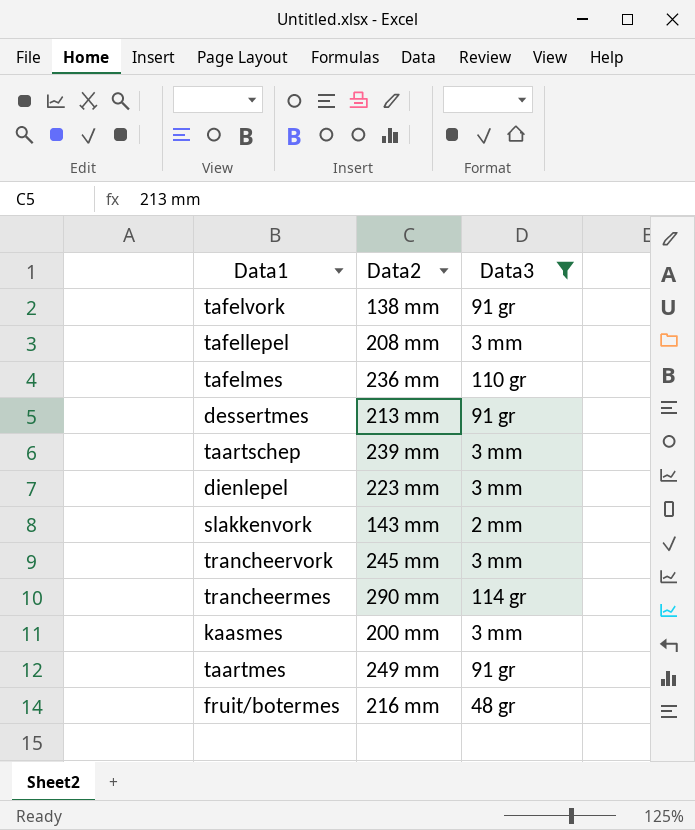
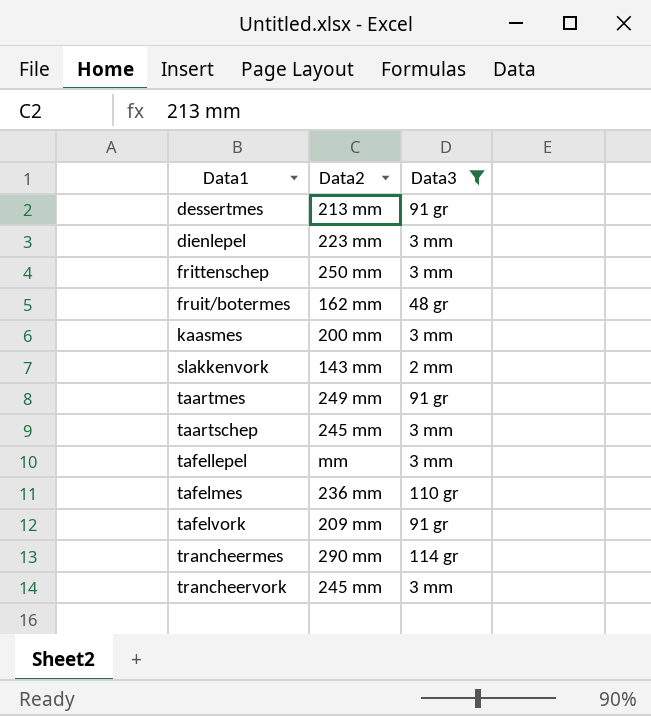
row order: none -> Data1 ascending
row frittenschep: none -> 250 mm | 3 mm
fruit/botermes | Data2: 216 mm -> 162 mm
taartschep | Data2: 239 mm -> 245 mm
tafellepel | Data2: 208 mm -> mm
tafelvork | Data2: 138 mm -> 209 mm

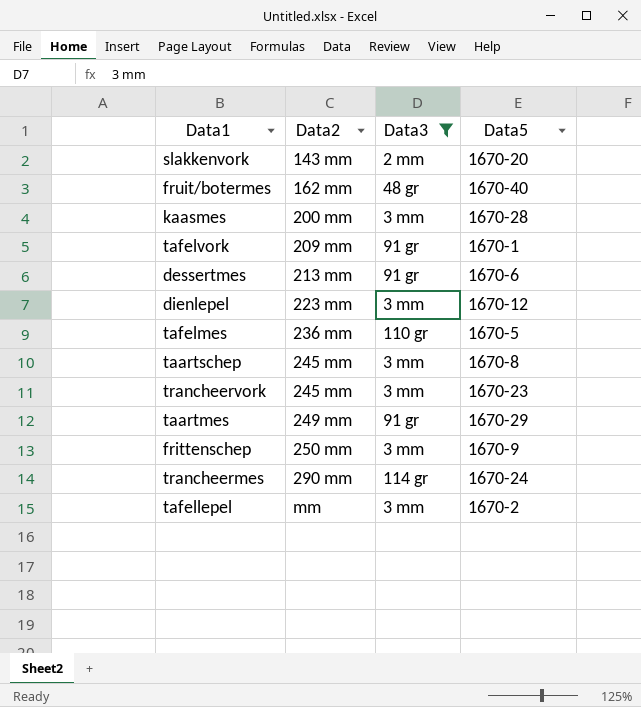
row order: Data1 ascending -> Data2 ascending
column Data5 | position: none -> 4

